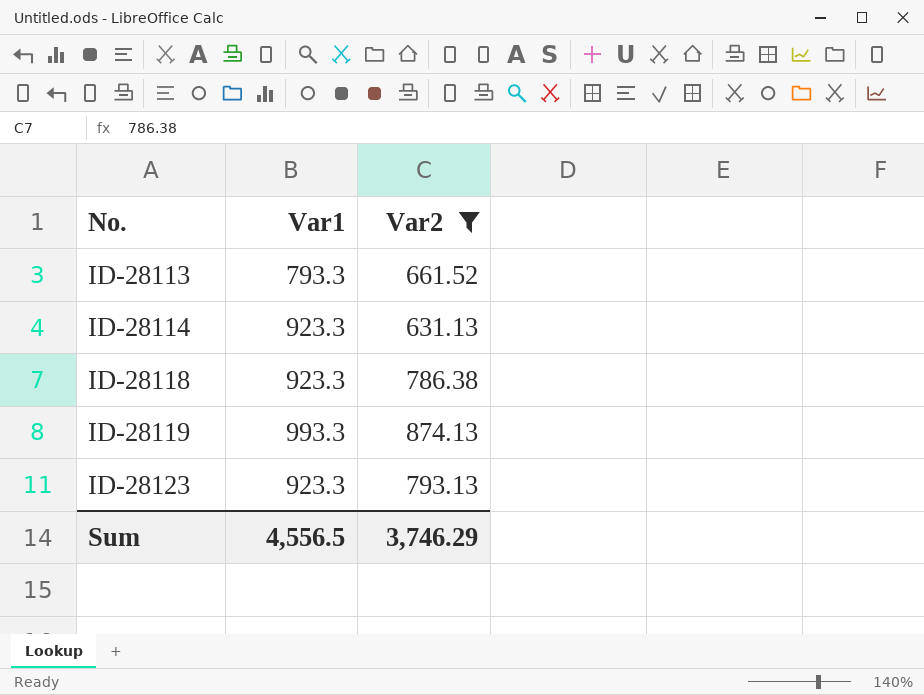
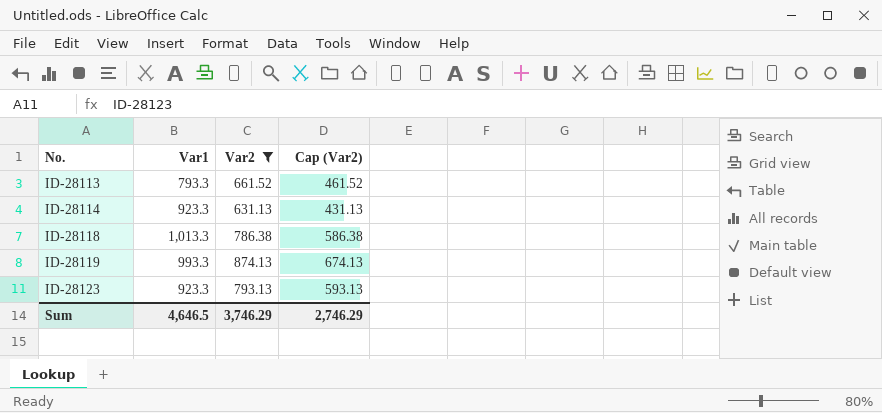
column Cap (Var2) | formula: none -> [Var2] - 200
ID-28118 | Var1: 923.3 -> 1,013.3
Sum | Var1: 4,556.5 -> 4,646.5

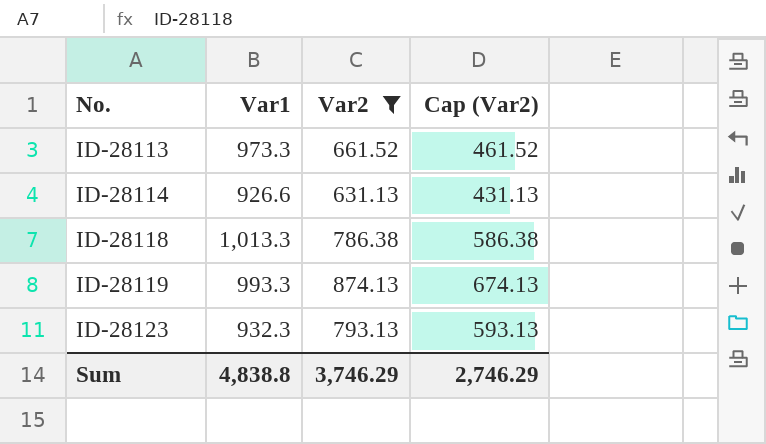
ID-28113 | Var1: 793.3 -> 973.3
ID-28114 | Var1: 923.3 -> 926.6
ID-28123 | Var1: 923.3 -> 932.3
Sum | Var1: 4,646.5 -> 4,838.8

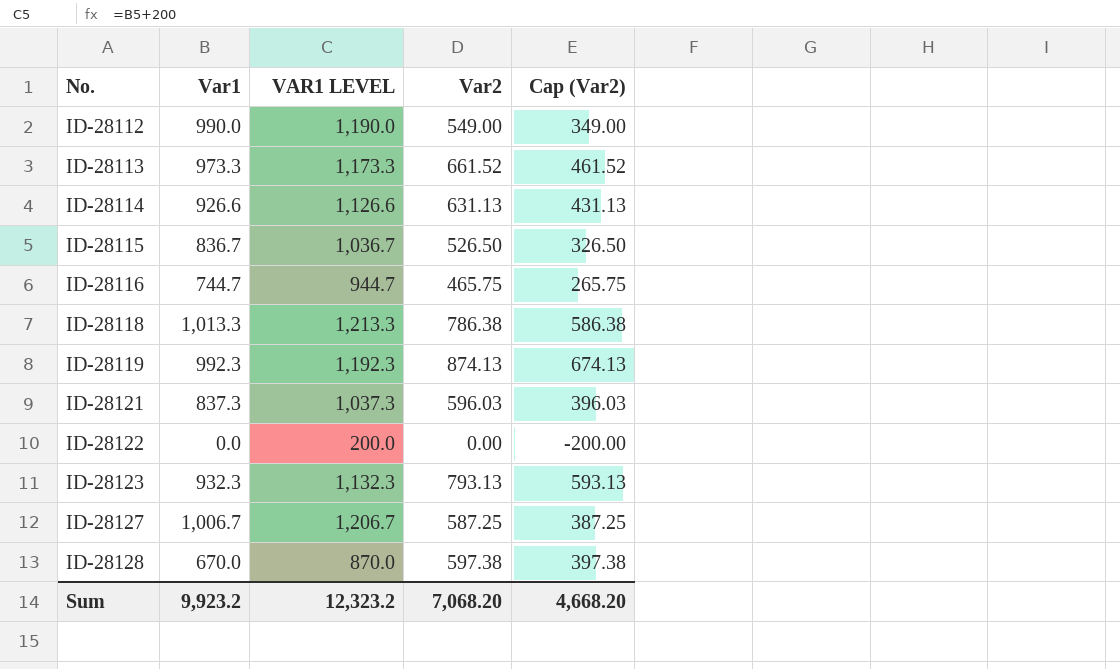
filter: Var2 >= 631.13 -> none
column VAR1 LEVEL | formula: none -> [Var1] + 200
ID-28119 | Var1: 993.3 -> 992.3
Sum | Var1: 4,838.8 -> 9,923.2
Sum | Var2: 3,746.29 -> 7,068.20
Sum | Cap (Var2): 2,746.29 -> 4,668.20

